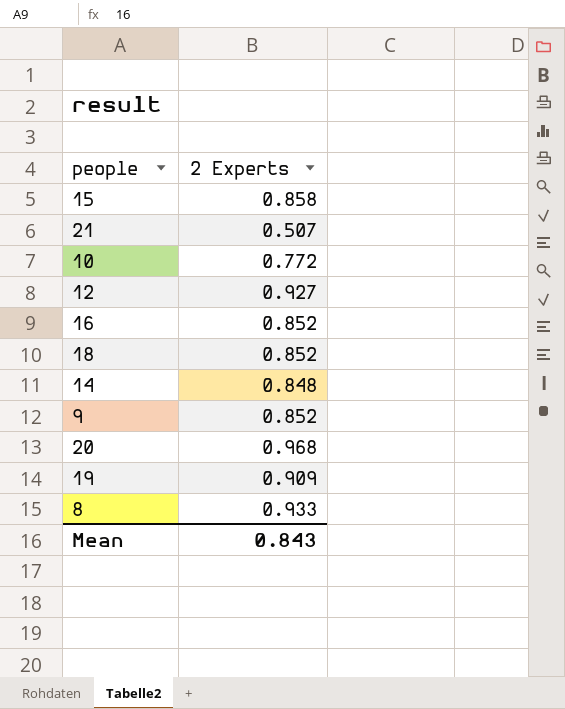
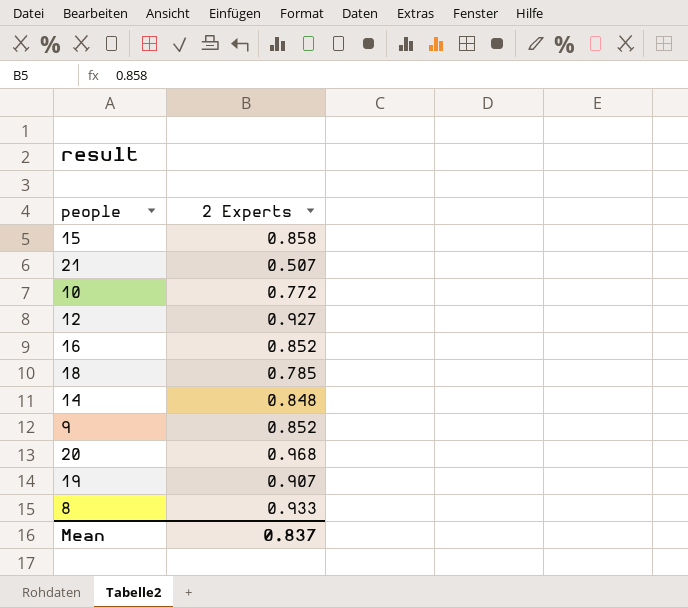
18 | 2 Experts: 0.852 -> 0.785
19 | 2 Experts: 0.909 -> 0.907
Mean | 2 Experts: 0.843 -> 0.837

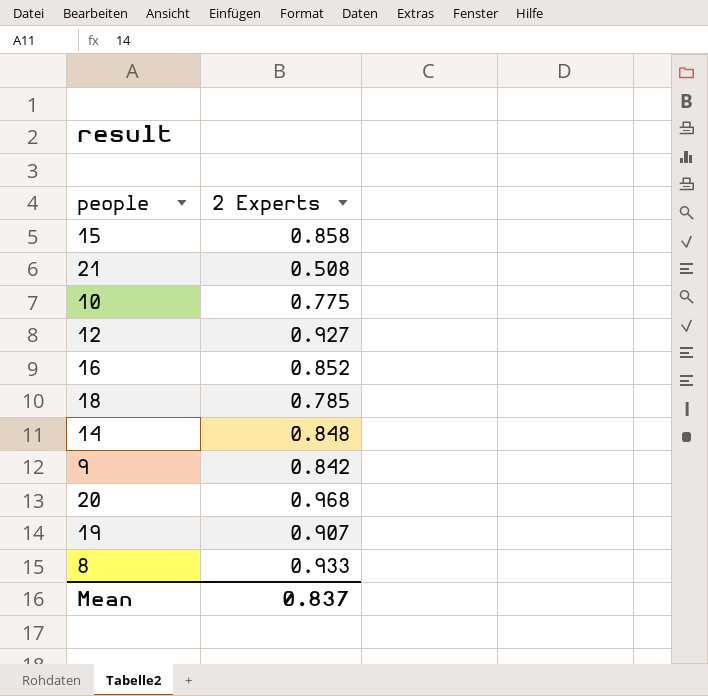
21 | 2 Experts: 0.507 -> 0.508
10 | 2 Experts: 0.772 -> 0.775
9 | 2 Experts: 0.852 -> 0.842

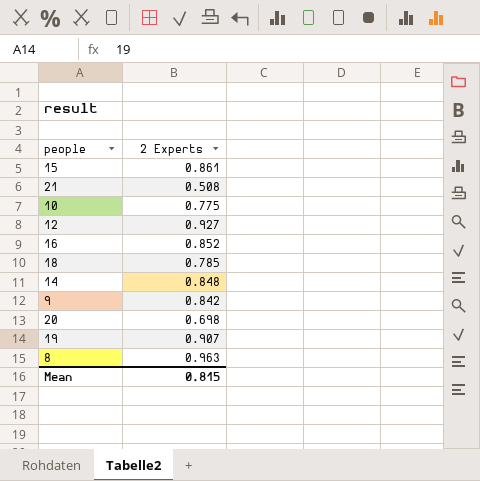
15 | 2 Experts: 0.858 -> 0.861
20 | 2 Experts: 0.968 -> 0.698
8 | 2 Experts: 0.933 -> 0.963
Mean | 2 Experts: 0.837 -> 0.815

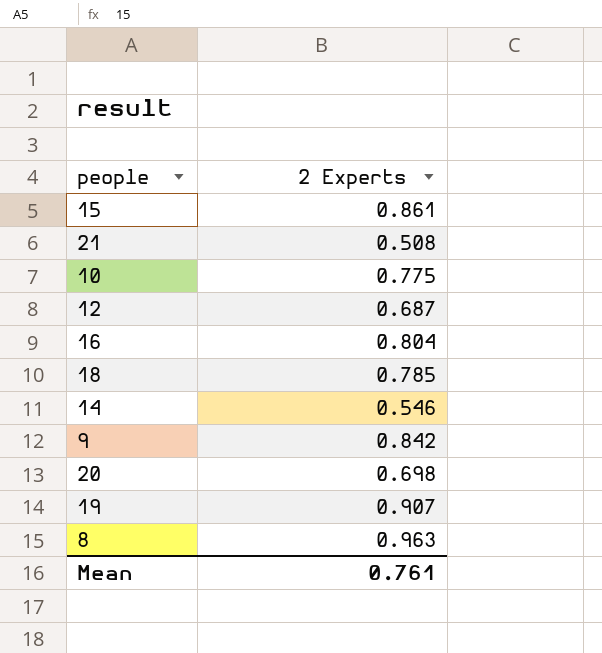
12 | 2 Experts: 0.927 -> 0.687
16 | 2 Experts: 0.852 -> 0.804
14 | 2 Experts: 0.848 -> 0.546
Mean | 2 Experts: 0.815 -> 0.761

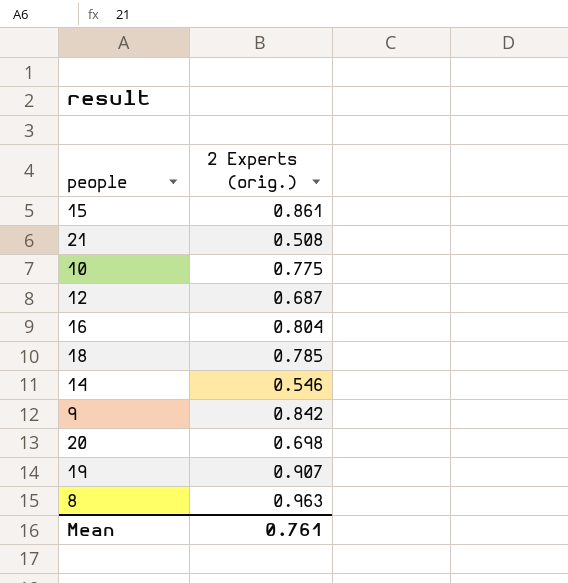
column name: 2 Experts -> 2 Experts (orig.)

